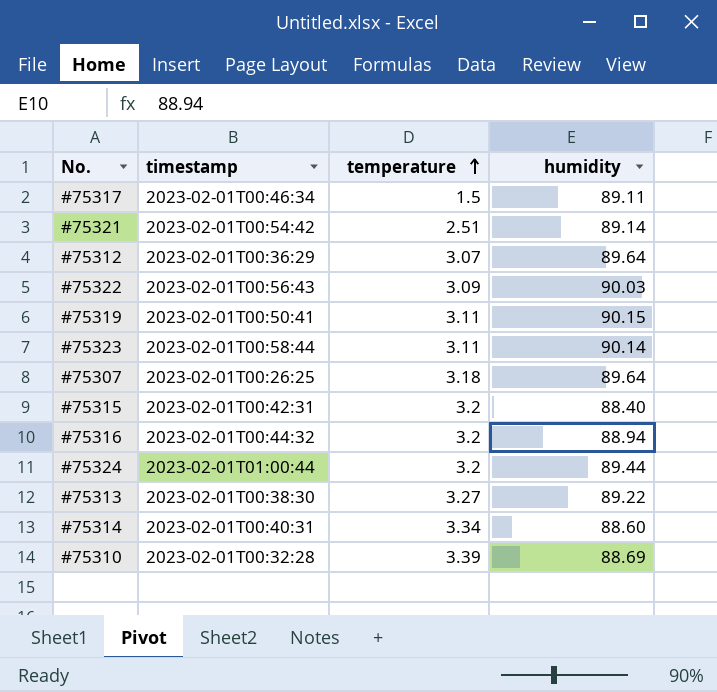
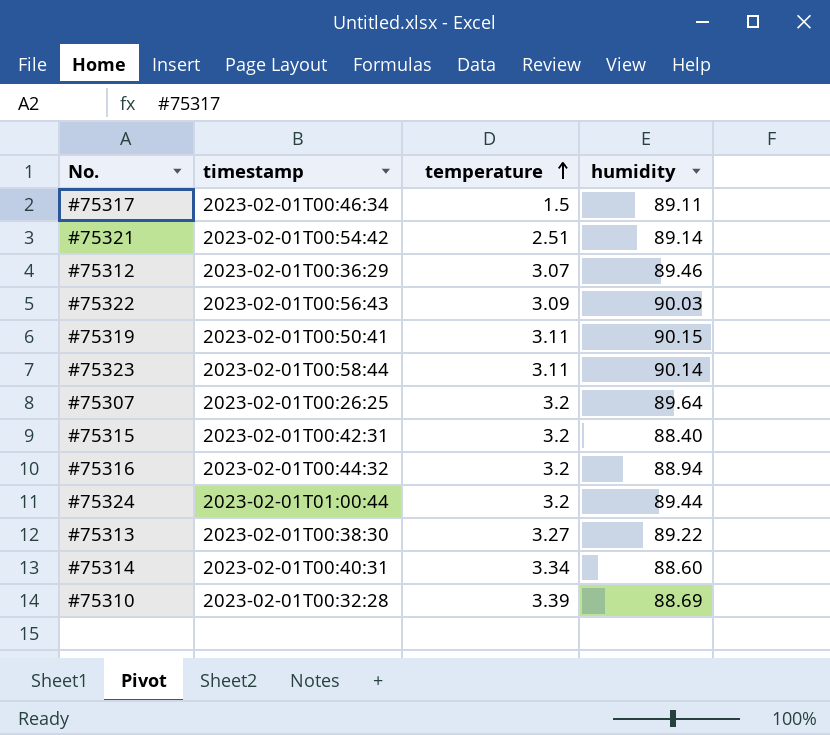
#75312 | humidity: 89.64 -> 89.46
#75307 | temperature: 3.18 -> 3.2

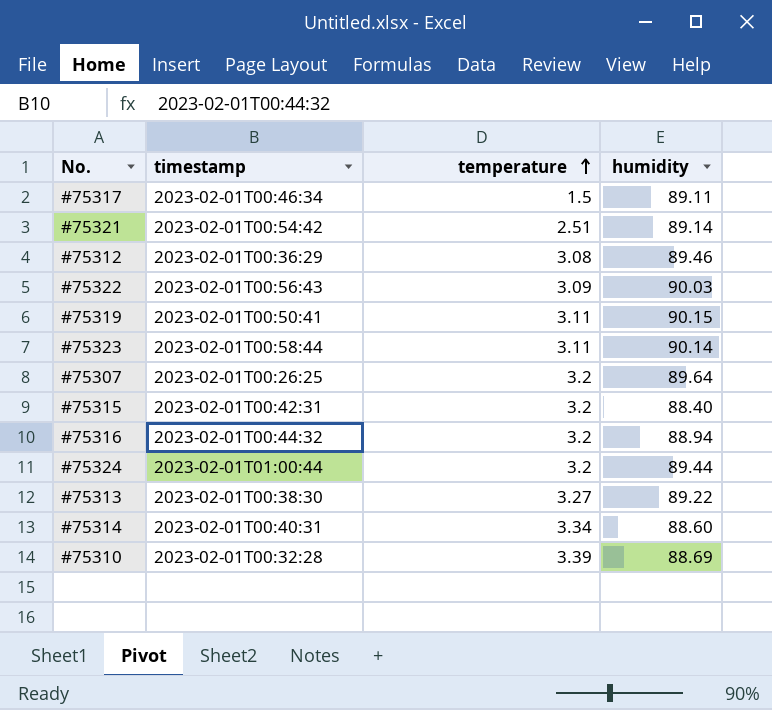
#75312 | temperature: 3.07 -> 3.08

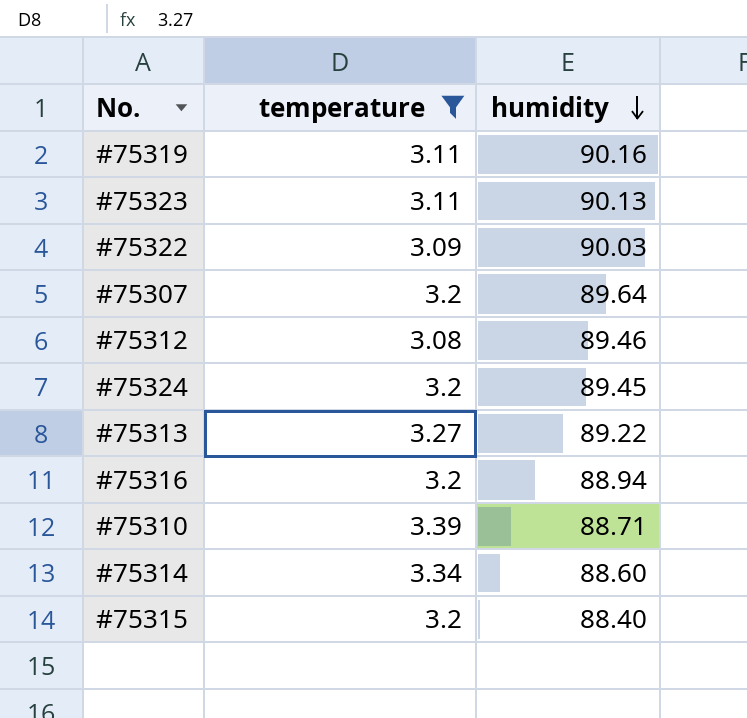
filter: none -> temperature >= 3.08
row order: temperature ascending -> humidity descending
column timestamp | position: 2 -> none
#75319 | humidity: 90.15 -> 90.16
#75323 | humidity: 90.14 -> 90.13
#75324 | humidity: 89.44 -> 89.45
#75310 | humidity: 88.69 -> 88.71

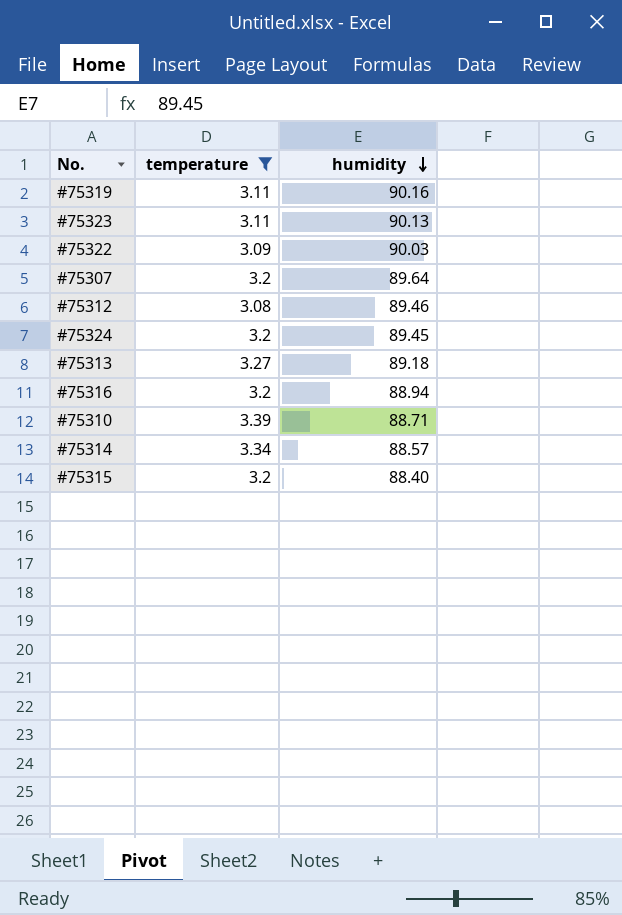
#75313 | humidity: 89.22 -> 89.18
#75314 | humidity: 88.60 -> 88.57

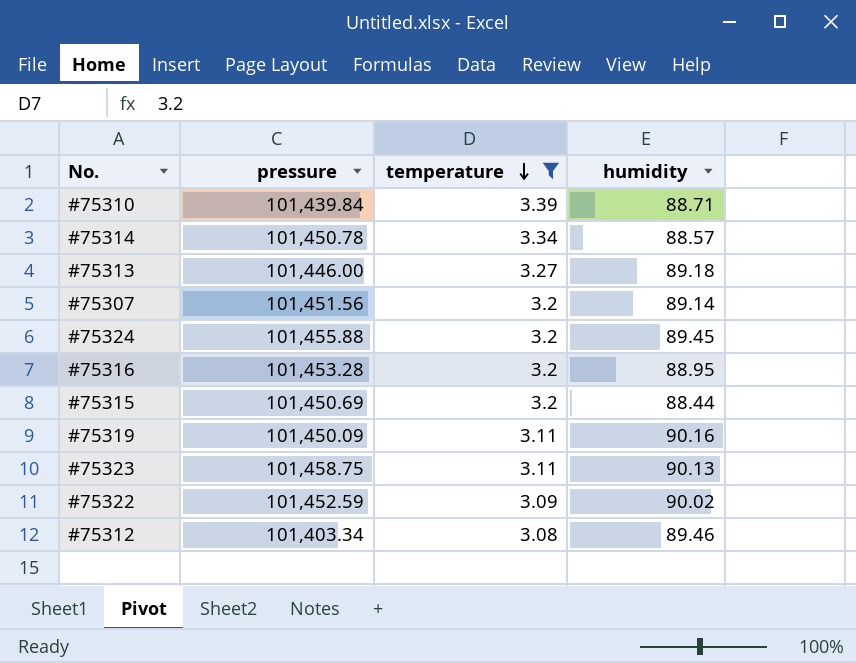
row order: humidity descending -> temperature descending
column pressure | position: none -> 2
#75307 | humidity: 89.64 -> 89.14
#75316 | humidity: 88.94 -> 88.95
#75315 | humidity: 88.40 -> 88.44
#75322 | humidity: 90.03 -> 90.02

